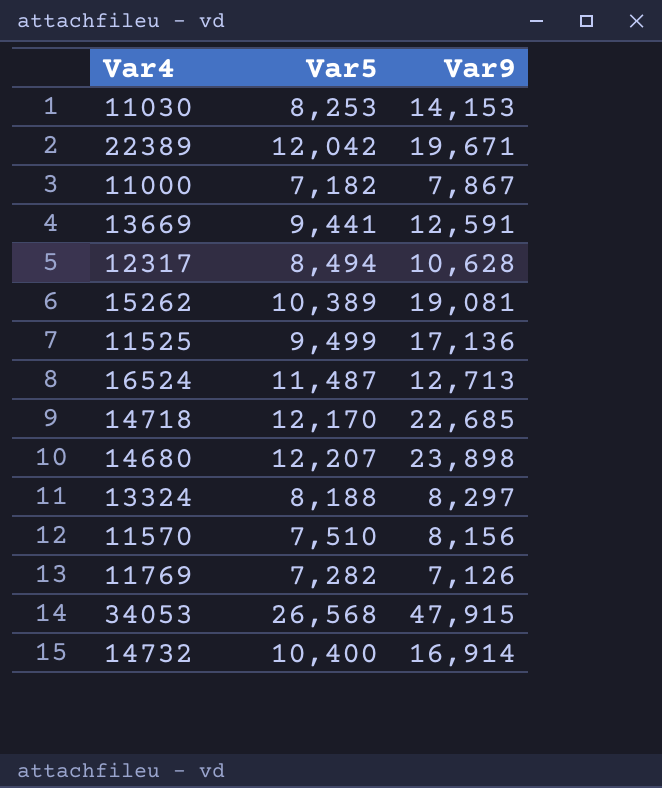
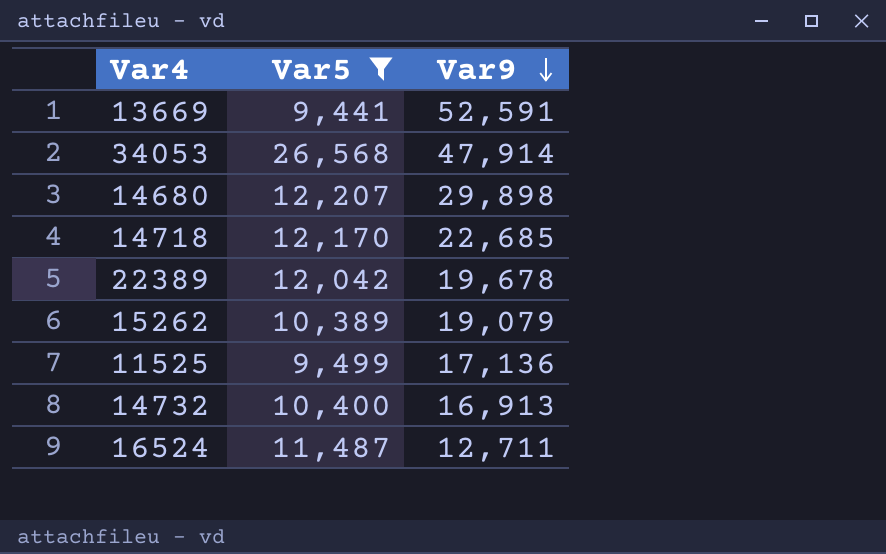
filter: none -> Var5 >= 9,441
row order: none -> Var9 descending
13669 | Var9: 12,591 -> 52,591
34053 | Var9: 47,915 -> 47,914
14680 | Var9: 23,898 -> 29,898
22389 | Var9: 19,671 -> 19,678
15262 | Var9: 19,081 -> 19,079
14732 | Var9: 16,914 -> 16,913
16524 | Var9: 12,713 -> 12,711

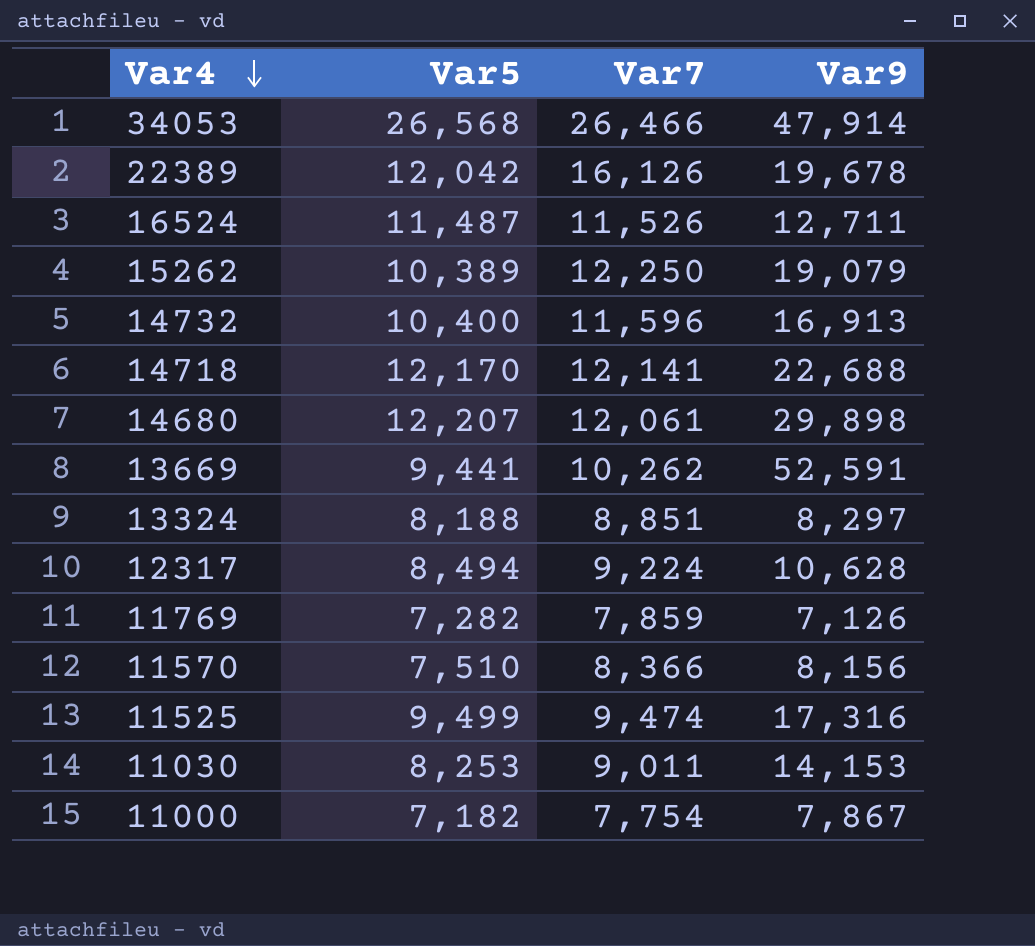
filter: Var5 >= 9,441 -> none
row order: Var9 descending -> Var4 descending
column Var7 | position: none -> 3
14718 | Var9: 22,685 -> 22,688
11525 | Var9: 17,136 -> 17,316

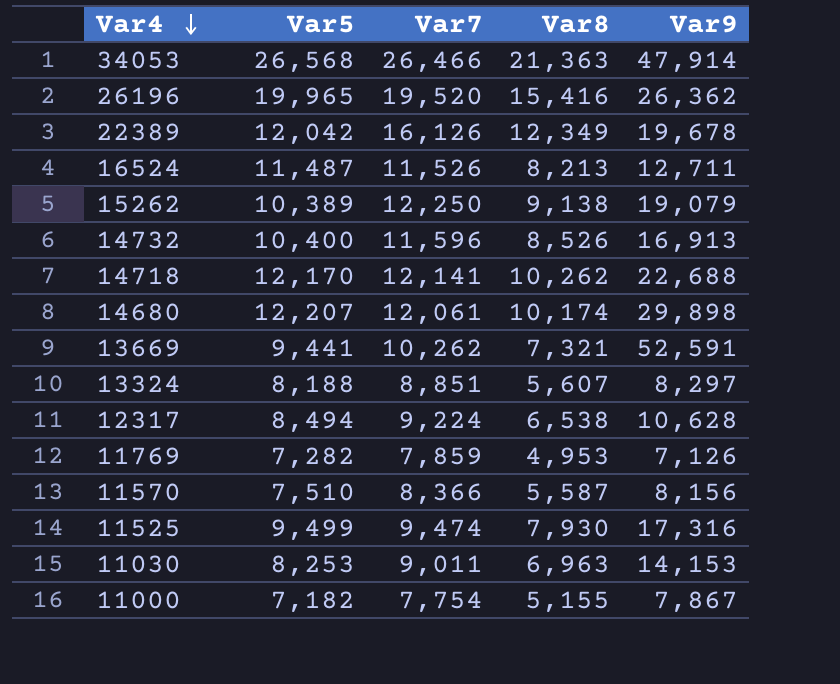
column Var8 | position: none -> 4
row 26196: none -> 19,965 | 19,520 | 15,416 | 26,362

